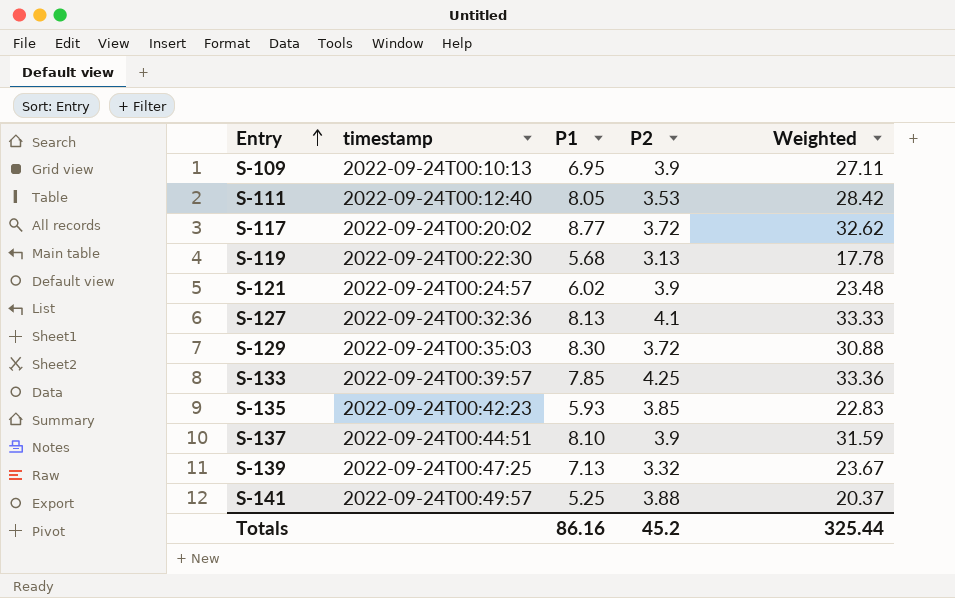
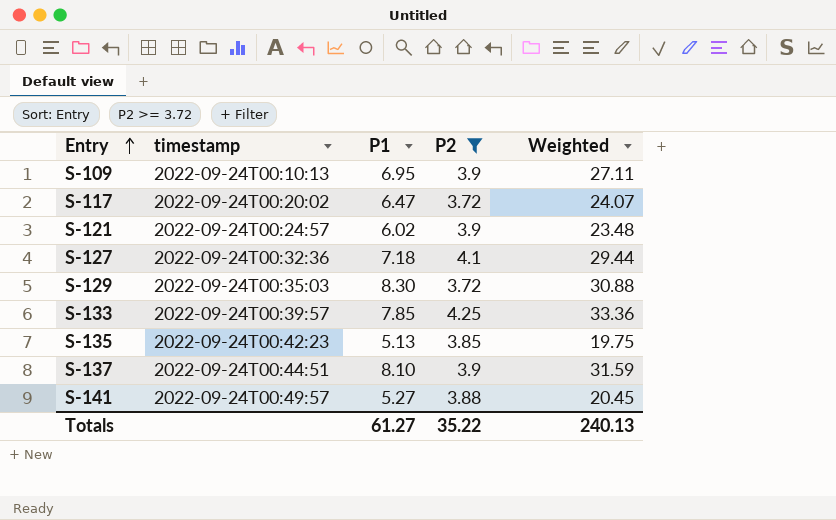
filter: none -> P2 >= 3.72
S-117 | P1: 8.77 -> 6.47
S-117 | Weighted: 32.62 -> 24.07
S-127 | P1: 8.13 -> 7.18
S-127 | Weighted: 33.33 -> 29.44
S-135 | P1: 5.93 -> 5.13
S-135 | Weighted: 22.83 -> 19.75
S-141 | P1: 5.25 -> 5.27
S-141 | Weighted: 20.37 -> 20.45
Totals | P1: 86.16 -> 61.27
Totals | P2: 45.2 -> 35.22
Totals | Weighted: 325.44 -> 240.13

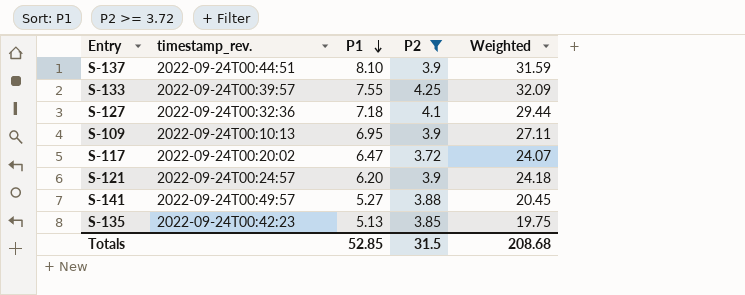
row order: Entry ascending -> P1 descending
column name: timestamp -> timestamp_rev.
row S-129: 2022-09-24T00:35:03 | 8.30 | 3.72 | 30.88 -> none
S-133 | P1: 7.85 -> 7.55
S-133 | Weighted: 33.36 -> 32.09
S-121 | P1: 6.02 -> 6.20
S-121 | Weighted: 23.48 -> 24.18
Totals | P1: 61.27 -> 52.85
Totals | P2: 35.22 -> 31.5
Totals | Weighted: 240.13 -> 208.68

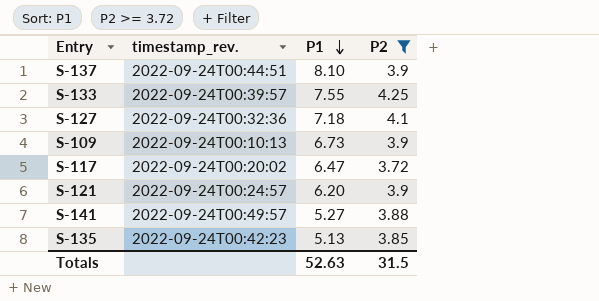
column Weighted | formula: [P1] * [P2] -> none
S-109 | P1: 6.95 -> 6.73
Totals | P1: 52.85 -> 52.63

